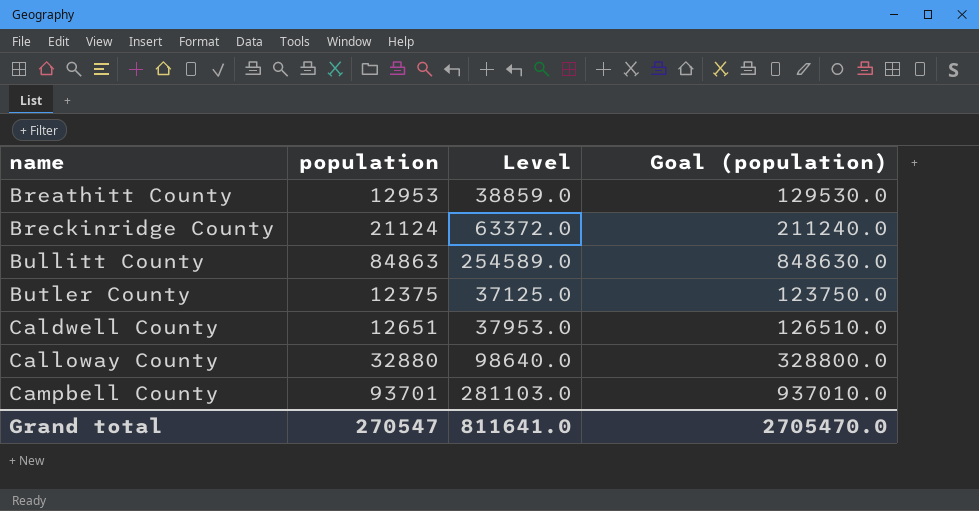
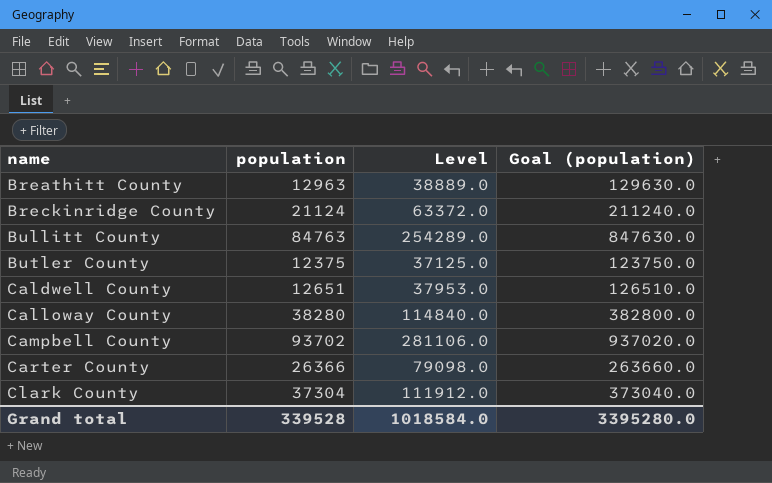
Breathitt County | population: 12953 -> 12963
Breathitt County | Level: 38859.0 -> 38889.0
Breathitt County | Goal (population): 129530.0 -> 129630.0
Bullitt County | population: 84863 -> 84763
Bullitt County | Level: 254589.0 -> 254289.0
Bullitt County | Goal (population): 848630.0 -> 847630.0
Calloway County | population: 32880 -> 38280
Calloway County | Level: 98640.0 -> 114840.0
Calloway County | Goal (population): 328800.0 -> 382800.0
Campbell County | population: 93701 -> 93702
Campbell County | Level: 281103.0 -> 281106.0
Campbell County | Goal (population): 937010.0 -> 937020.0
row Carter County: none -> 26366 | 79098.0 | 263660.0
row Clark County: none -> 37304 | 111912.0 | 373040.0
Grand total | population: 270547 -> 339528
Grand total | Level: 811641.0 -> 1018584.0
Grand total | Goal (population): 2705470.0 -> 3395280.0

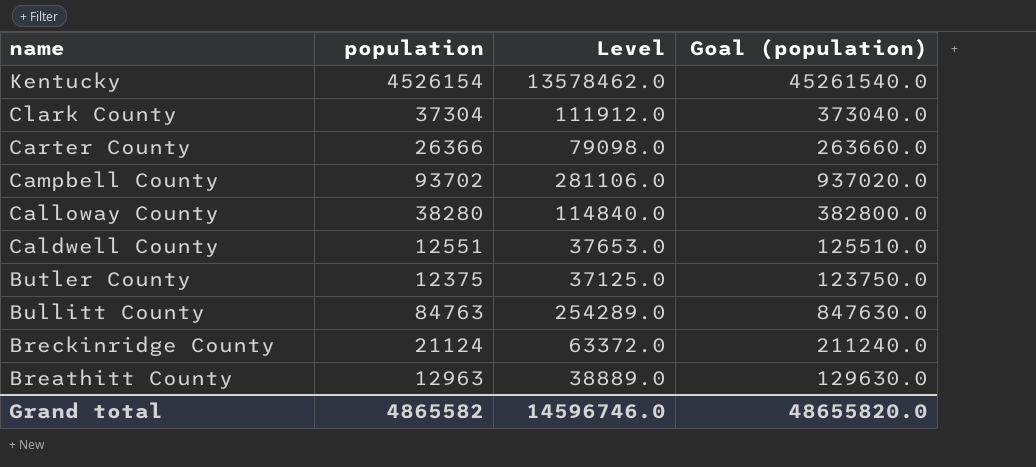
row order: name ascending -> name descending
row Kentucky: none -> 4526154 | 13578462.0 | 45261540.0
Caldwell County | population: 12651 -> 12551
Caldwell County | Level: 37953.0 -> 37653.0
Caldwell County | Goal (population): 126510.0 -> 125510.0
Grand total | population: 339528 -> 4865582
Grand total | Level: 1018584.0 -> 14596746.0
Grand total | Goal (population): 3395280.0 -> 48655820.0

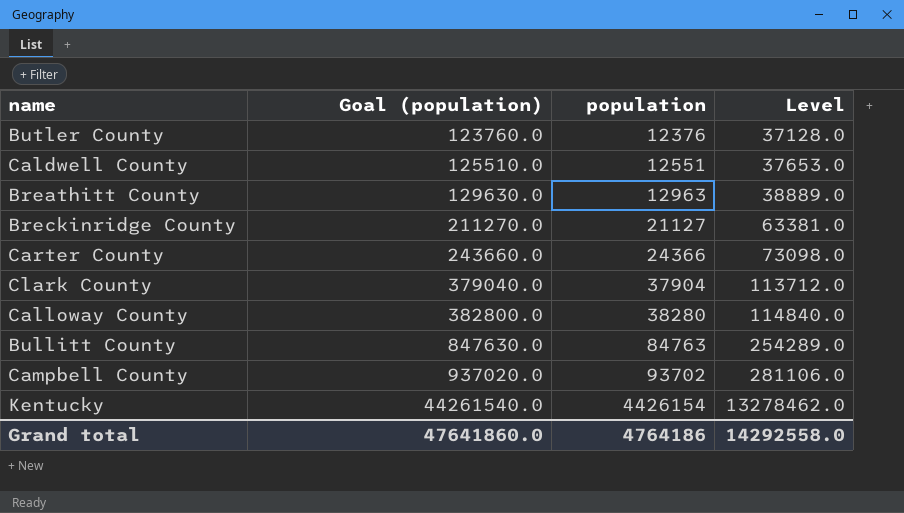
row order: name descending -> Goal (population) ascending
column Goal (population) | position: 4 -> 2
Butler County | Goal (population): 123750.0 -> 123760.0
Butler County | population: 12375 -> 12376
Butler County | Level: 37125.0 -> 37128.0
Breckinridge County | Goal (population): 211240.0 -> 211270.0
Breckinridge County | population: 21124 -> 21127
Breckinridge County | Level: 63372.0 -> 63381.0
Carter County | Goal (population): 263660.0 -> 243660.0
Carter County | population: 26366 -> 24366
Carter County | Level: 79098.0 -> 73098.0
Clark County | Goal (population): 373040.0 -> 379040.0
Clark County | population: 37304 -> 37904
Clark County | Level: 111912.0 -> 113712.0
Kentucky | Goal (population): 45261540.0 -> 44261540.0
Kentucky | population: 4526154 -> 4426154
Kentucky | Level: 13578462.0 -> 13278462.0
Grand total | Goal (population): 48655820.0 -> 47641860.0
Grand total | population: 4865582 -> 4764186
Grand total | Level: 14596746.0 -> 14292558.0

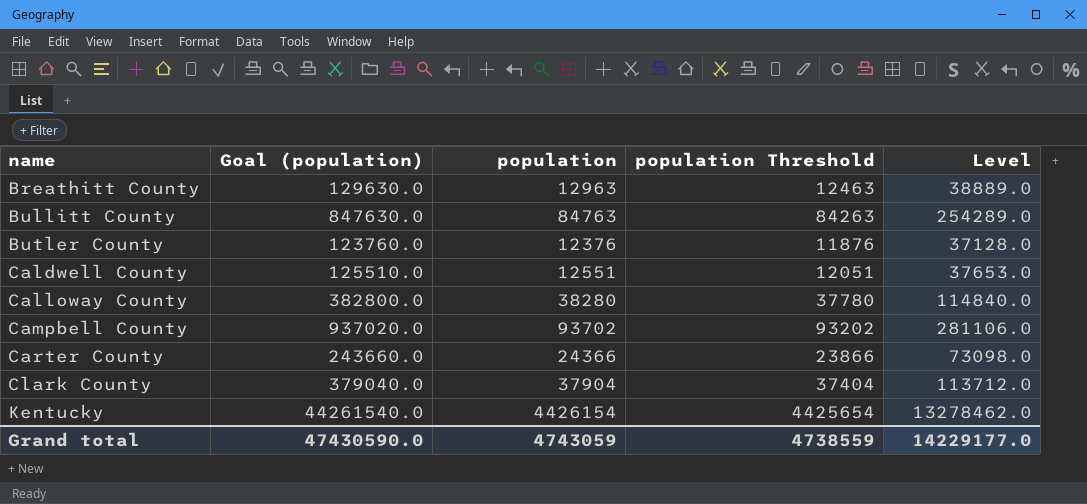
row order: Goal (population) ascending -> name ascending
column population Threshold | formula: none -> [population] - 500
row Breckinridge County: 211270.0 | 21127 | 63381.0 -> none
Grand total | Goal (population): 47641860.0 -> 47430590.0
Grand total | population: 4764186 -> 4743059
Grand total | Level: 14292558.0 -> 14229177.0

